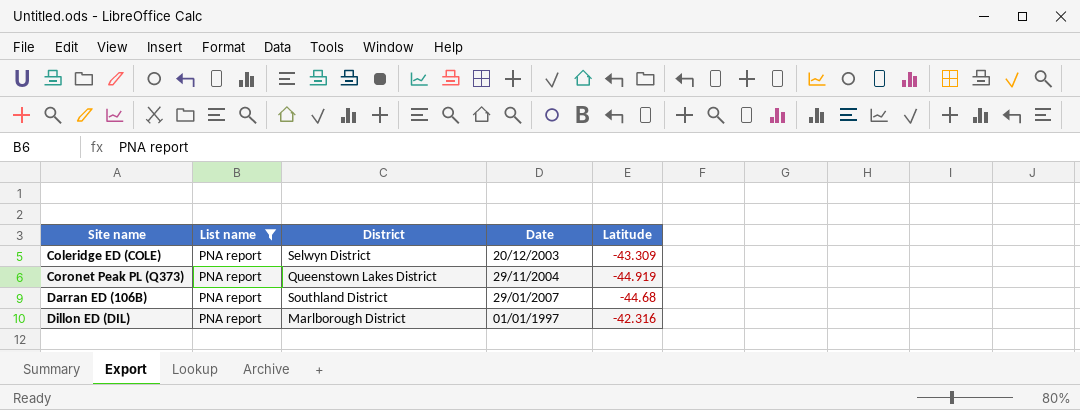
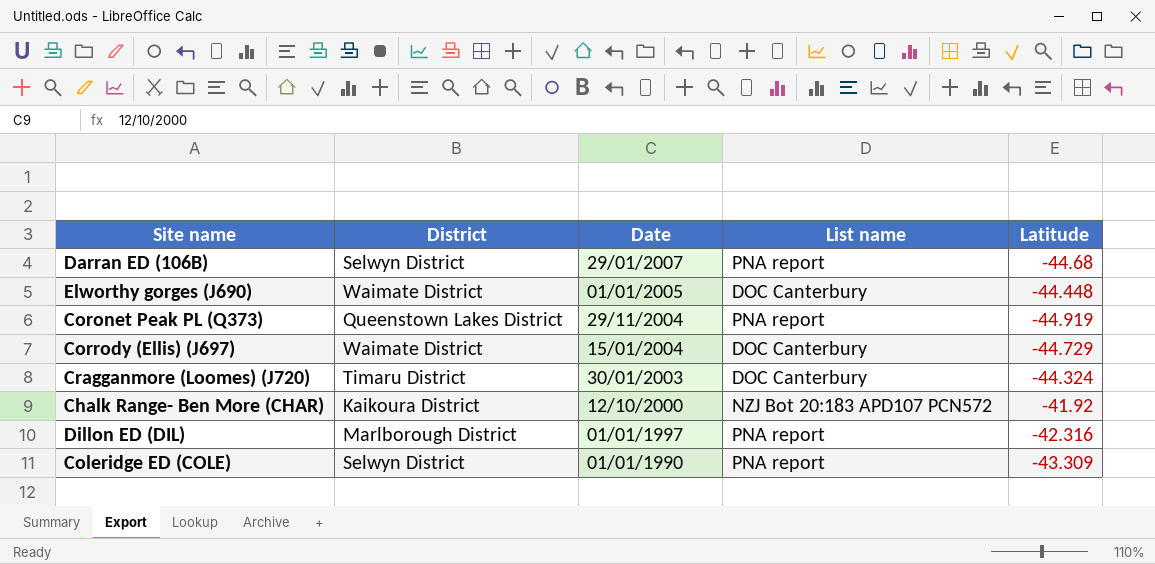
filter: List name = PNA report -> none
row order: Site name ascending -> Date descending
column List name | position: 2 -> 4
Darran ED (106B) | District: Southland District -> Selwyn District
Coleridge ED (COLE) | Date: 20/12/2003 -> 01/01/1990

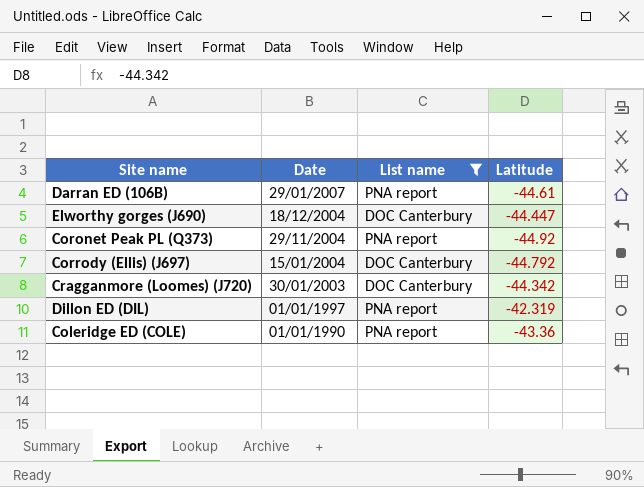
filter: none -> List name != NZJ Bot 20:183 APD107 PCN572
column District | position: 2 -> none
Darran ED (106B) | Latitude: -44.68 -> -44.61
Elworthy gorges (J690) | Date: 01/01/2005 -> 18/12/2004
Elworthy gorges (J690) | Latitude: -44.448 -> -44.447
Coronet Peak PL (Q373) | Latitude: -44.919 -> -44.92
Corrody (Ellis) (J697) | Latitude: -44.729 -> -44.792
Cragganmore (Loomes) (J720) | Latitude: -44.324 -> -44.342
Dillon ED (DIL) | Latitude: -42.316 -> -42.319
Coleridge ED (COLE) | Latitude: -43.309 -> -43.36

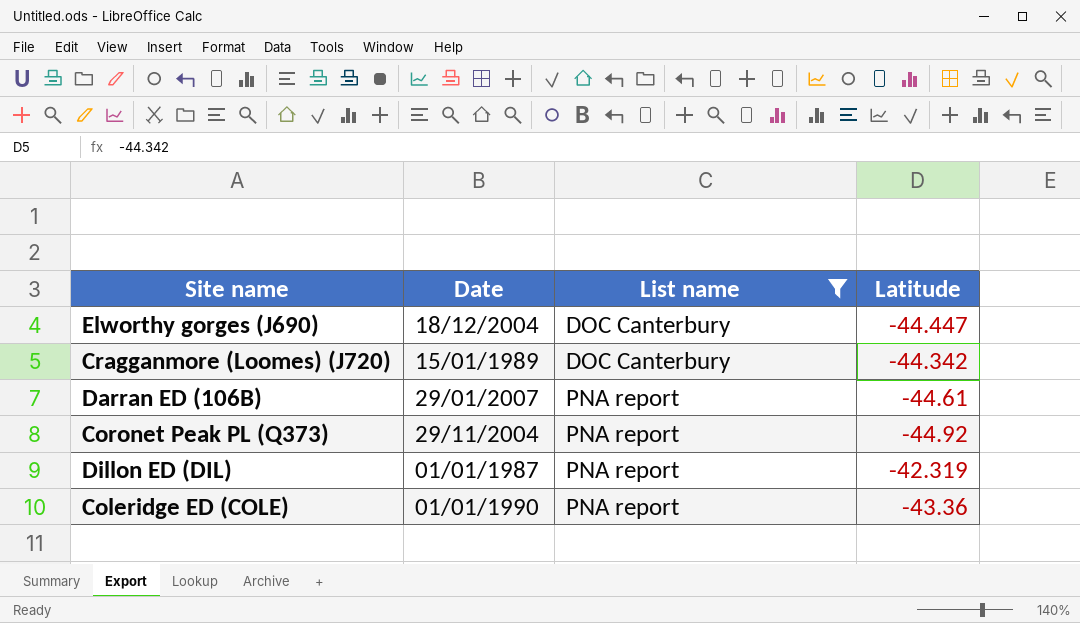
row order: Date descending -> List name ascending
row Corrody (Ellis) (J697): 15/01/2004 | DOC Canterbury | -44.792 -> none
Cragganmore (Loomes) (J720) | Date: 30/01/2003 -> 15/01/1989
Dillon ED (DIL) | Date: 01/01/1997 -> 01/01/1987

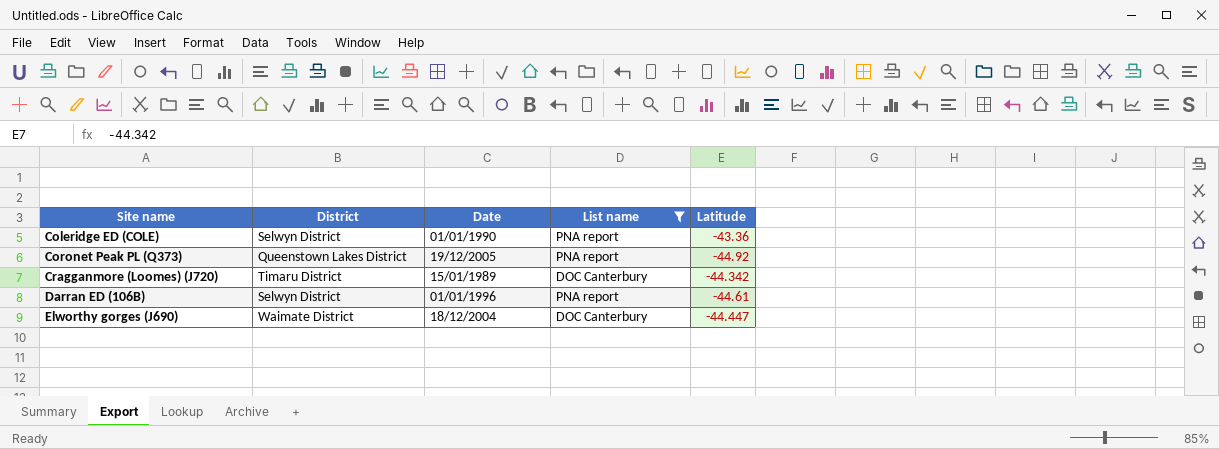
row order: List name ascending -> Site name ascending
column District | position: none -> 2
row Dillon ED (DIL): 01/01/1987 | PNA report | -42.319 -> none
Coronet Peak PL (Q373) | Date: 29/11/2004 -> 19/12/2005
Darran ED (106B) | Date: 29/01/2007 -> 01/01/1996

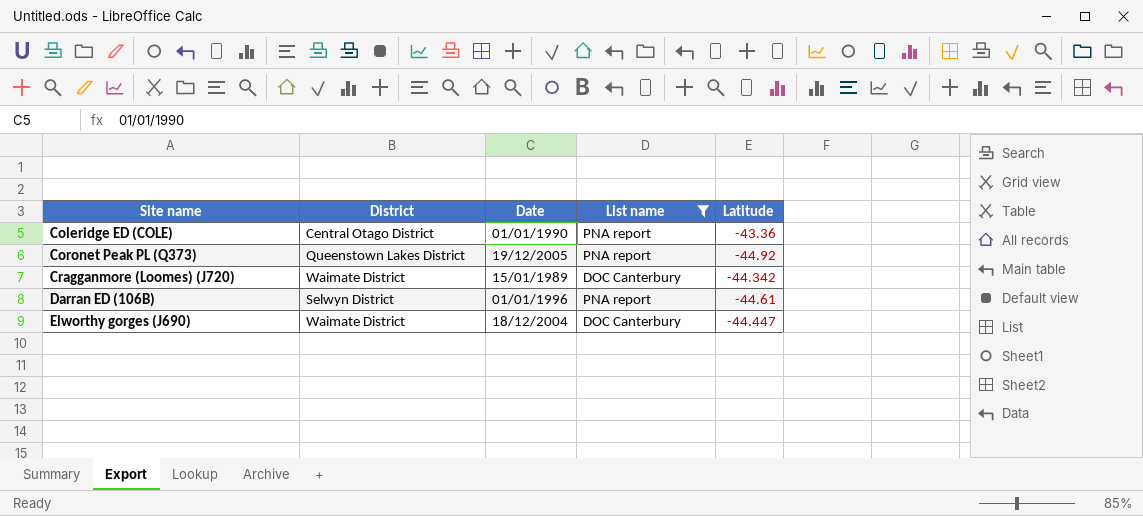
Coleridge ED (COLE) | District: Selwyn District -> Central Otago District
Cragganmore (Loomes) (J720) | District: Timaru District -> Waimate District

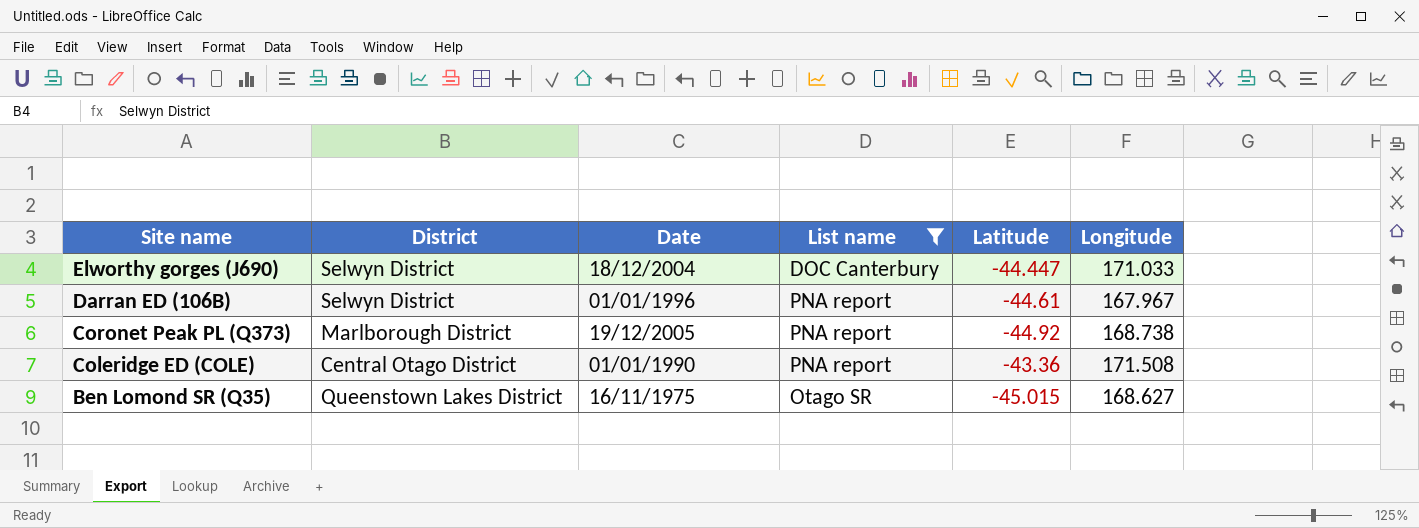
row order: Site name ascending -> Site name descending
column Longitude | position: none -> 6
row Cragganmore (Loomes) (J720): Waimate District | 15/01/1989 | DOC Canterbury | -44.342 -> none
Elworthy gorges (J690) | District: Waimate District -> Selwyn District
Coronet Peak PL (Q373) | District: Queenstown Lakes District -> Marlborough District
row Ben Lomond SR (Q35): none -> Queenstown Lakes District | 16/11/1975 | Otago SR | -45.015 | 168.627

